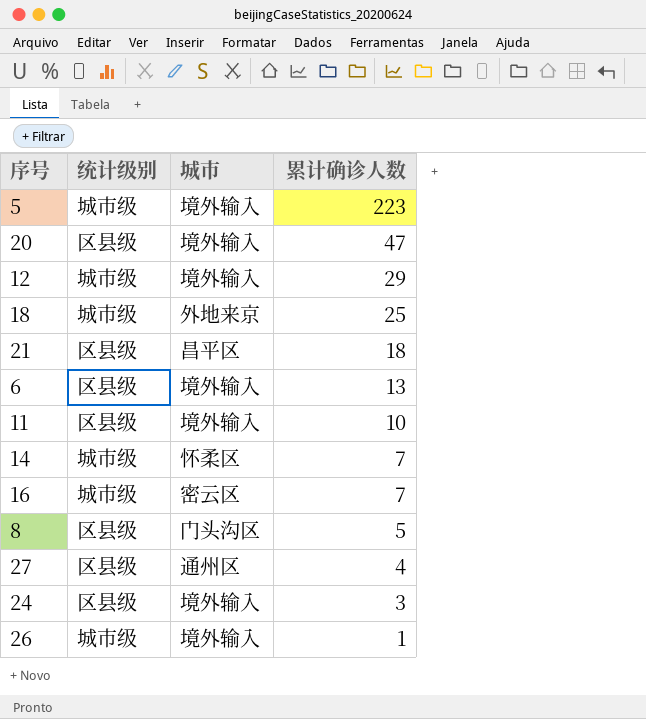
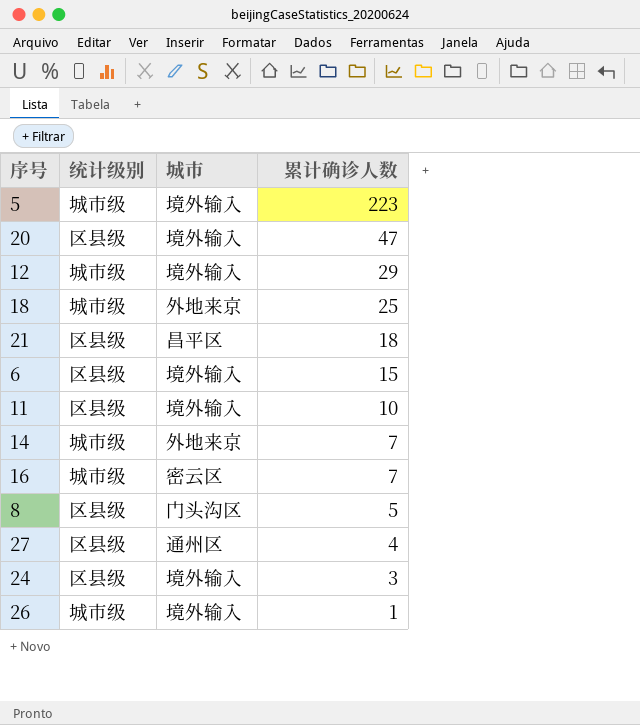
6 | 累计确诊人数: 13 -> 15
14 | 城市: 怀柔区 -> 外地来京

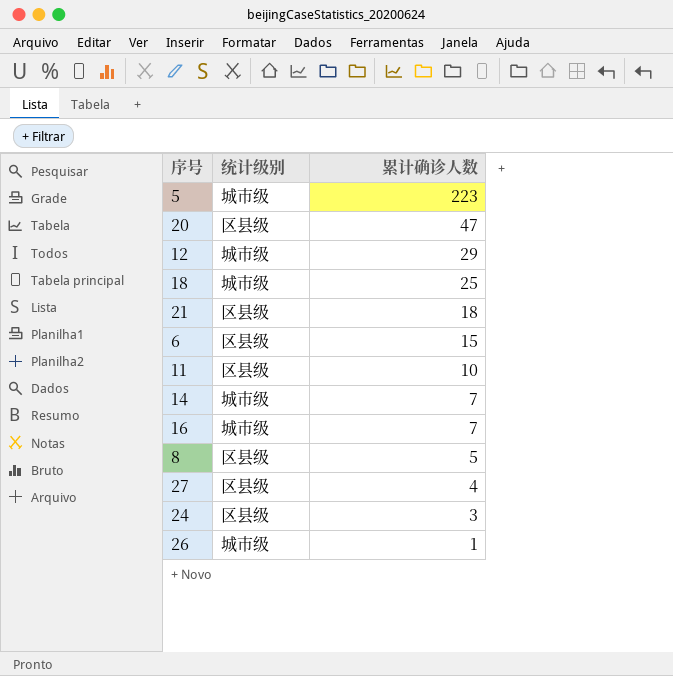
column 城市 | position: 3 -> none

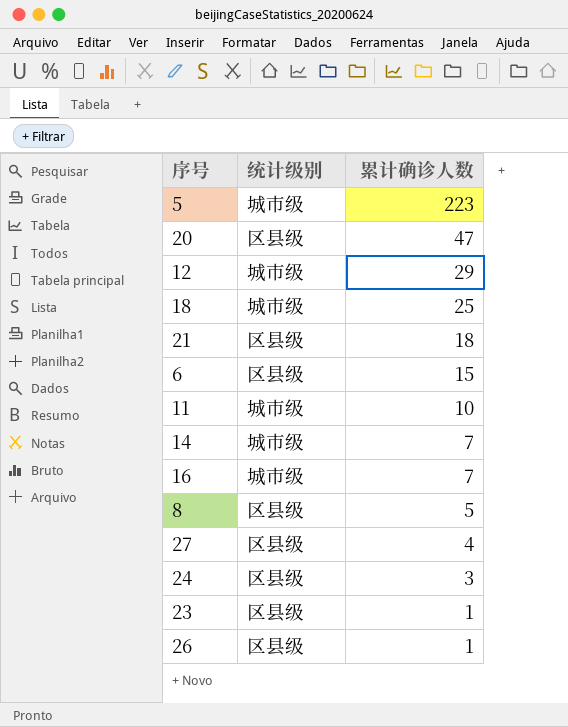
11 | 统计级别: 区县级 -> 城市级
row 23: none -> 区县级 | 1
26 | 统计级别: 城市级 -> 区县级

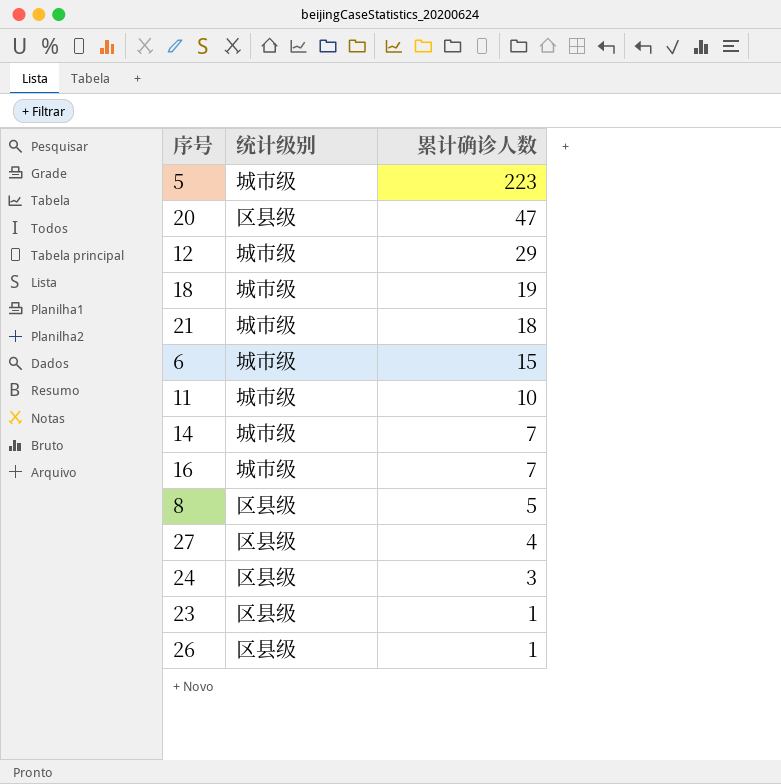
18 | 累计确诊人数: 25 -> 19
21 | 统计级别: 区县级 -> 城市级
6 | 统计级别: 区县级 -> 城市级

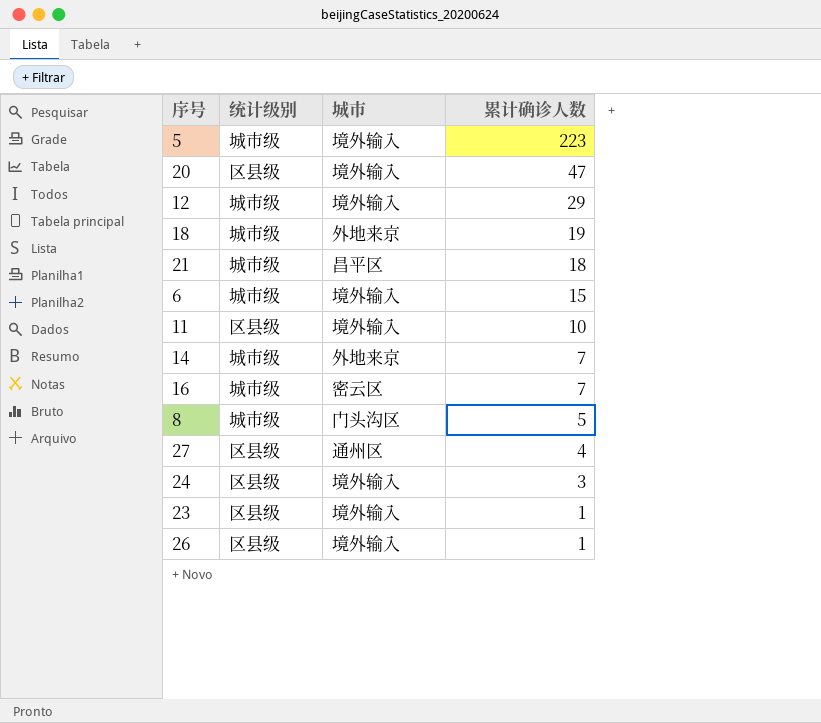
column 城市 | position: none -> 3
11 | 统计级别: 城市级 -> 区县级
8 | 统计级别: 区县级 -> 城市级

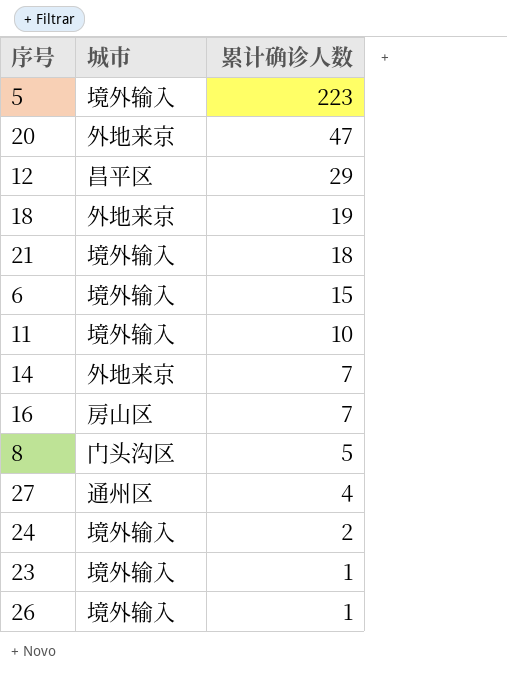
column 统计级别 | position: 2 -> none
20 | 城市: 境外输入 -> 外地来京
12 | 城市: 境外输入 -> 昌平区
21 | 城市: 昌平区 -> 境外输入
16 | 城市: 密云区 -> 房山区
24 | 累计确诊人数: 3 -> 2

